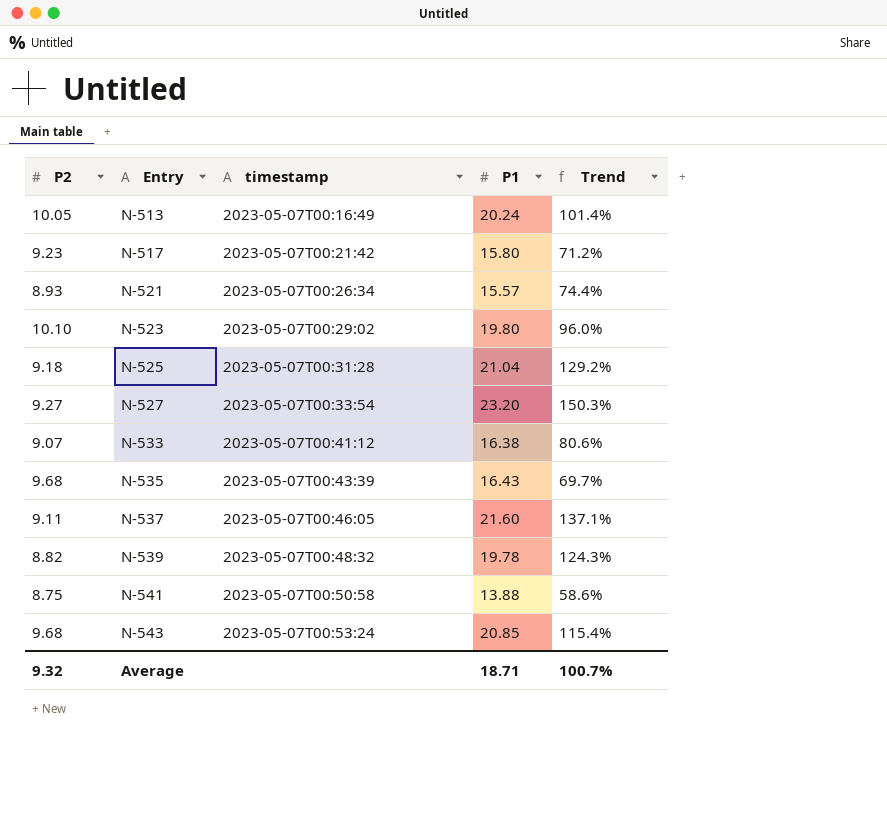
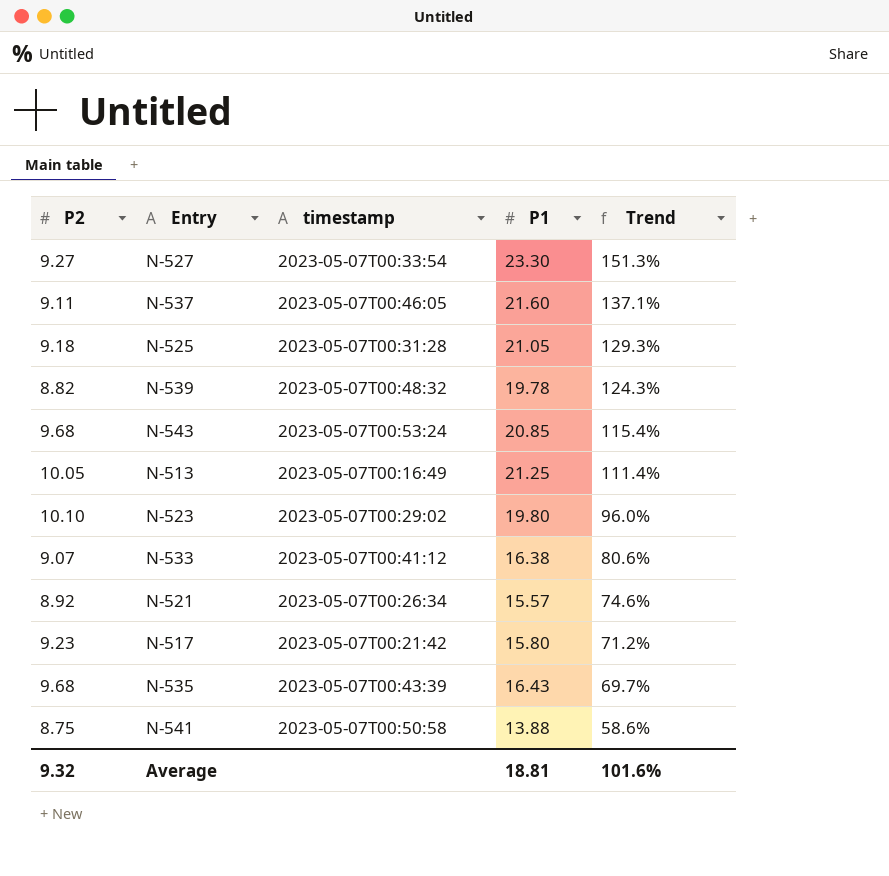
row order: Entry ascending -> Trend descending
N-527 | P1: 23.20 -> 23.30
N-527 | Trend: 150.3% -> 151.3%
N-525 | P1: 21.04 -> 21.05
N-525 | Trend: 129.2% -> 129.3%
N-513 | P1: 20.24 -> 21.25
N-513 | Trend: 101.4% -> 111.4%
N-521 | P2: 8.93 -> 8.92
N-521 | Trend: 74.4% -> 74.6%
Average | P1: 18.71 -> 18.81
Average | Trend: 100.7% -> 101.6%

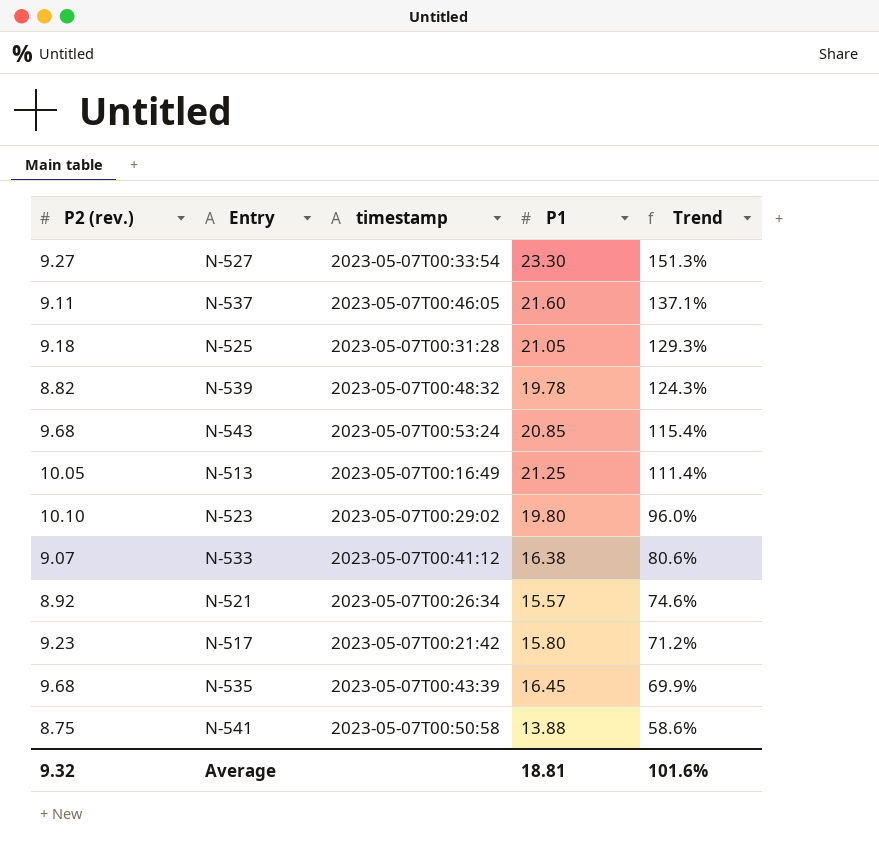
column name: P2 -> P2 (rev.)
N-535 | P1: 16.43 -> 16.45
N-535 | Trend: 69.7% -> 69.9%

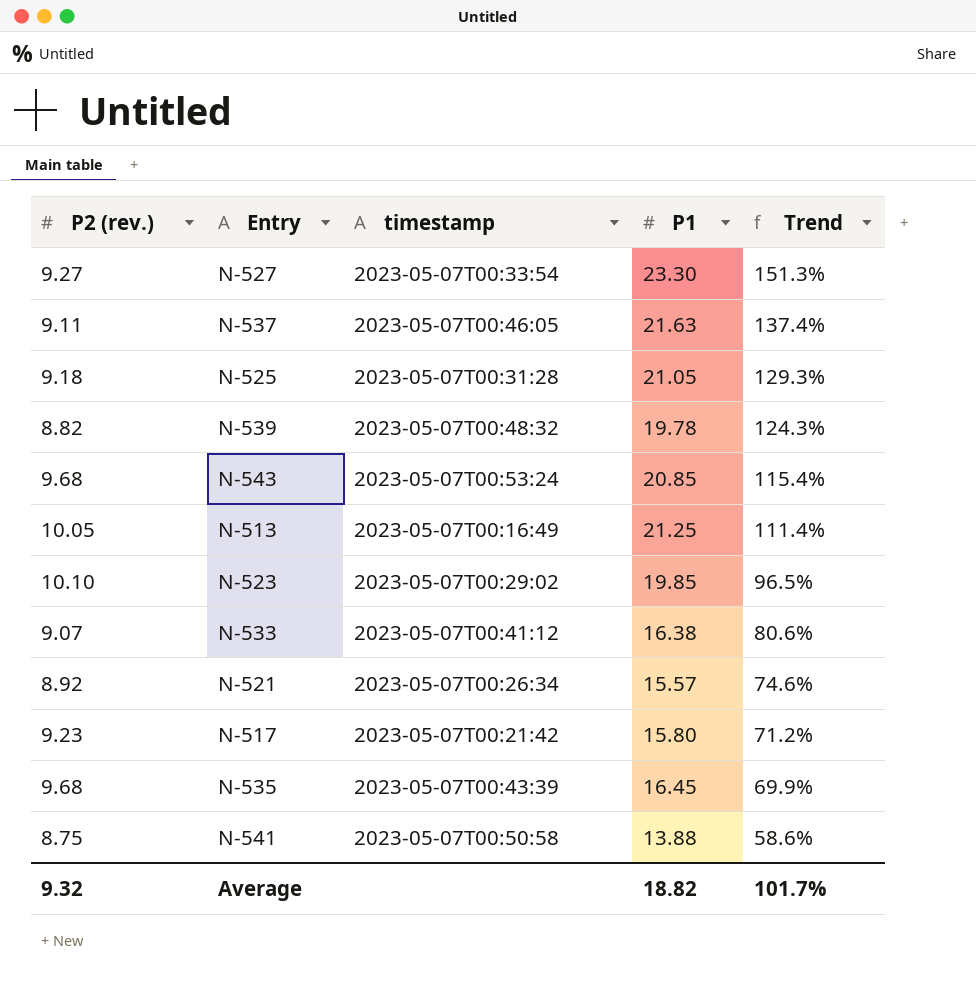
N-537 | P1: 21.60 -> 21.63
N-537 | Trend: 137.1% -> 137.4%
N-523 | P1: 19.80 -> 19.85
N-523 | Trend: 96.0% -> 96.5%
Average | P1: 18.81 -> 18.82
Average | Trend: 101.6% -> 101.7%

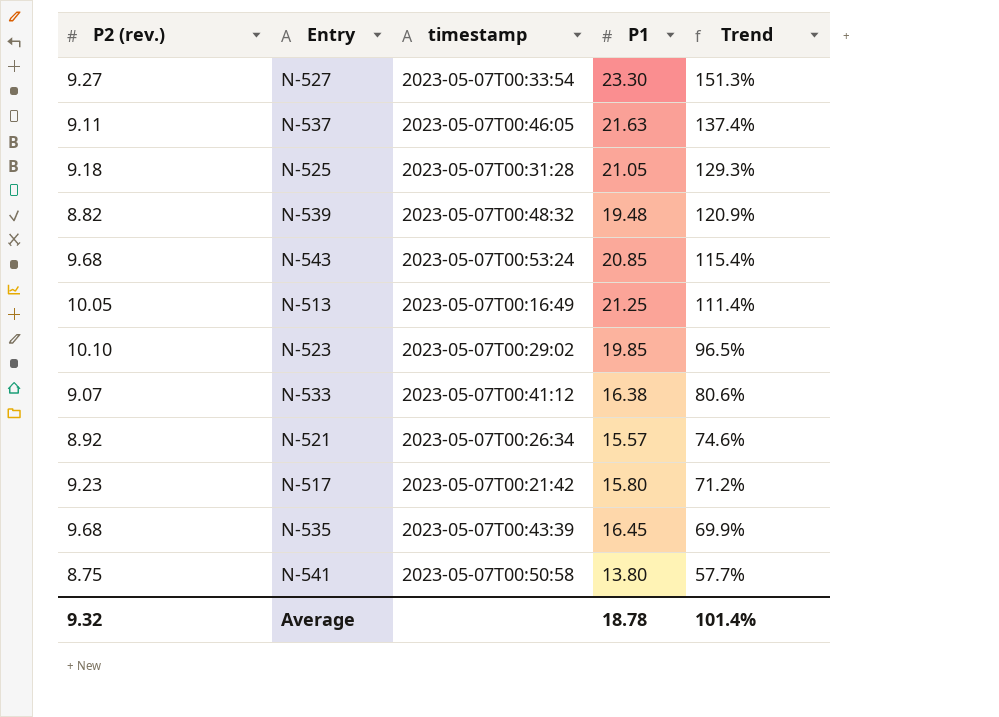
N-539 | P1: 19.78 -> 19.48
N-539 | Trend: 124.3% -> 120.9%
N-541 | P1: 13.88 -> 13.80
N-541 | Trend: 58.6% -> 57.7%
Average | P1: 18.82 -> 18.78
Average | Trend: 101.7% -> 101.4%

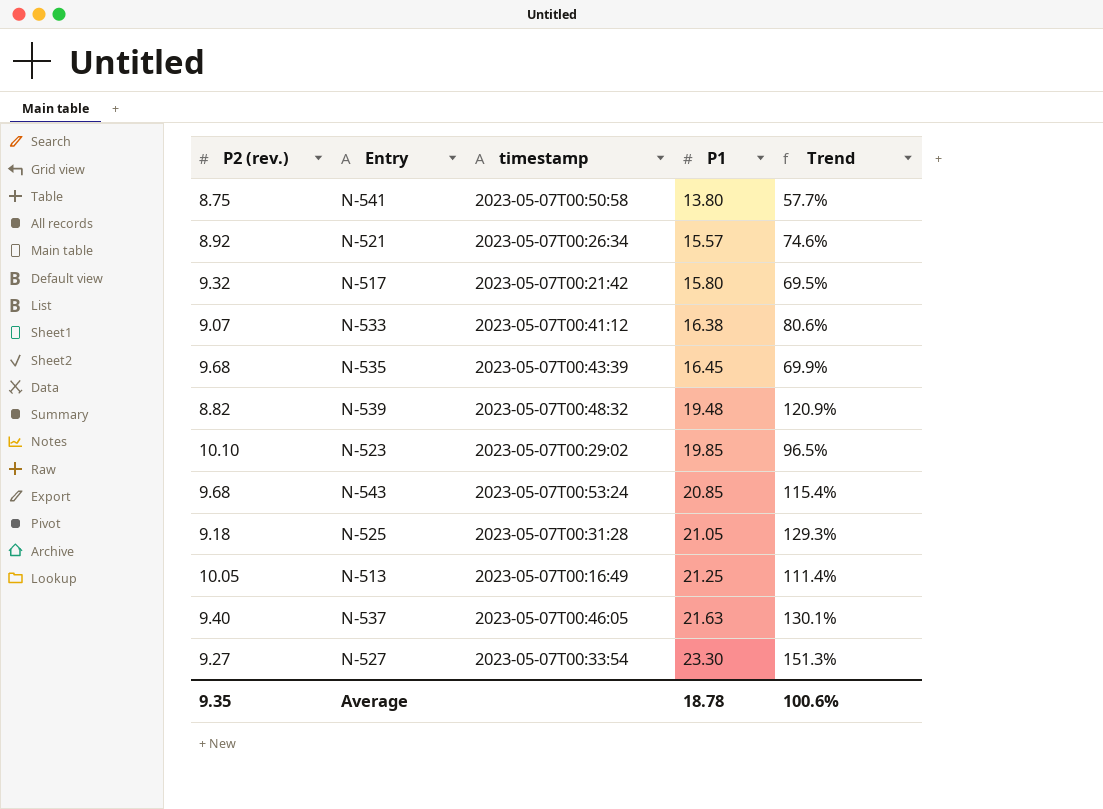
row order: Trend descending -> P1 ascending
N-517 | P2 (rev.): 9.23 -> 9.32
N-517 | Trend: 71.2% -> 69.5%
N-537 | P2 (rev.): 9.11 -> 9.40
N-537 | Trend: 137.4% -> 130.1%
Average | P2 (rev.): 9.32 -> 9.35
Average | Trend: 101.4% -> 100.6%

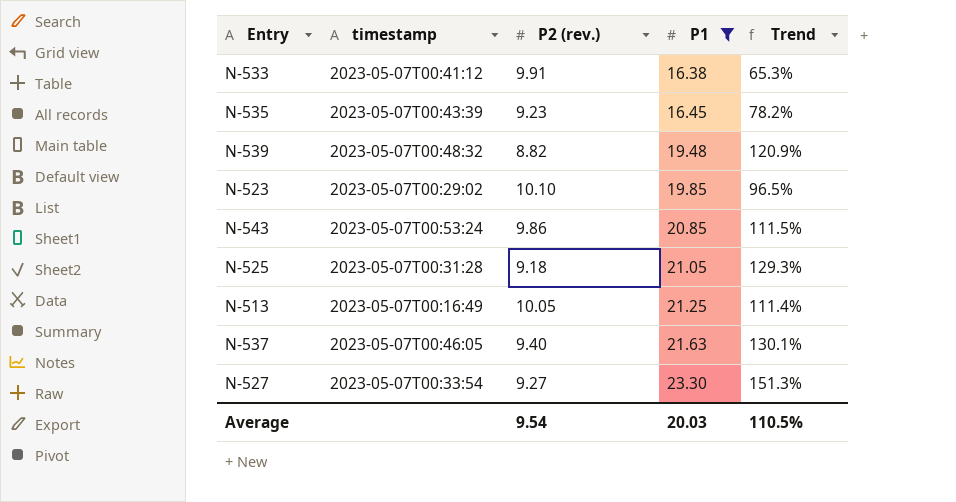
filter: none -> P1 >= 16.38
column P2 (rev.) | position: 1 -> 3
N-533 | P2 (rev.): 9.07 -> 9.91
N-533 | Trend: 80.6% -> 65.3%
N-535 | P2 (rev.): 9.68 -> 9.23
N-535 | Trend: 69.9% -> 78.2%
N-543 | P2 (rev.): 9.68 -> 9.86
N-543 | Trend: 115.4% -> 111.5%
Average | P2 (rev.): 9.35 -> 9.54
Average | P1: 18.78 -> 20.03
Average | Trend: 100.6% -> 110.5%

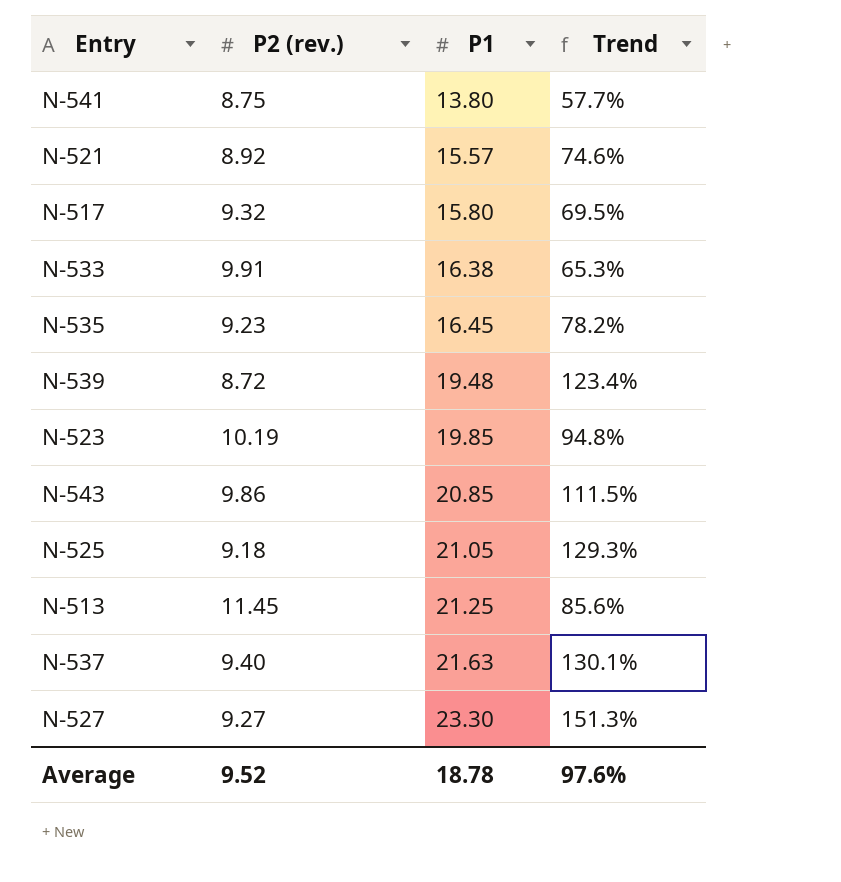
filter: P1 >= 16.38 -> none
column timestamp | position: 2 -> none
N-539 | P2 (rev.): 8.82 -> 8.72
N-539 | Trend: 120.9% -> 123.4%
N-523 | P2 (rev.): 10.10 -> 10.19
N-523 | Trend: 96.5% -> 94.8%
N-513 | P2 (rev.): 10.05 -> 11.45
N-513 | Trend: 111.4% -> 85.6%
Average | P2 (rev.): 9.54 -> 9.52
Average | P1: 20.03 -> 18.78
Average | Trend: 110.5% -> 97.6%

